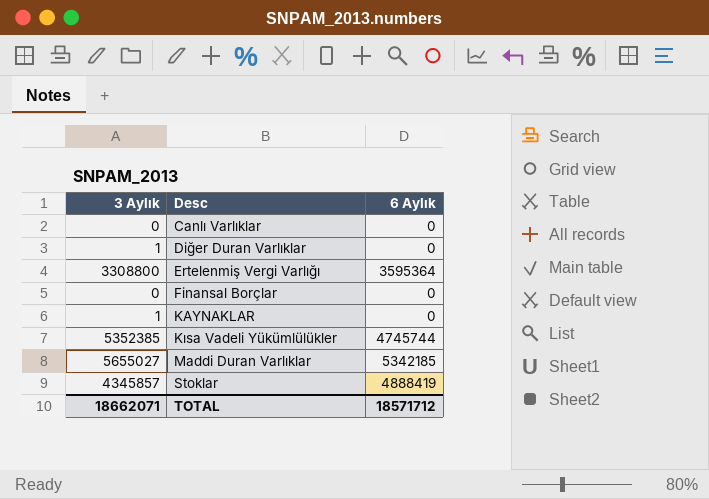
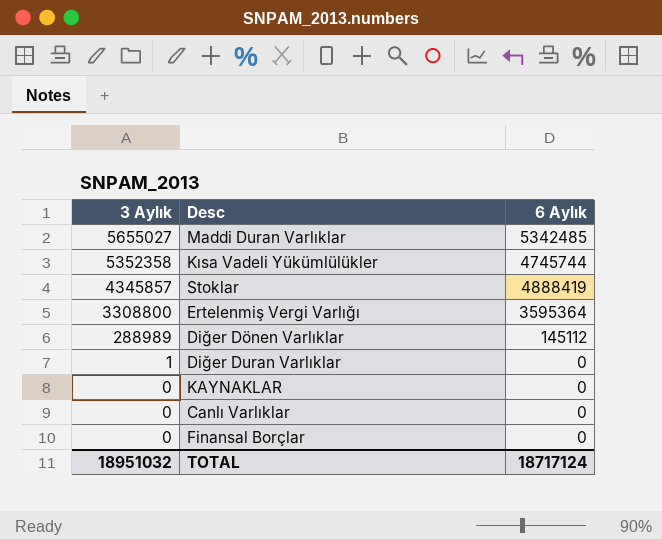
row order: Desc ascending -> 3 Aylık descending
Maddi Duran Varlıklar | 6 Aylık: 5342185 -> 5342485
Kısa Vadeli Yükümlülükler | 3 Aylık: 5352385 -> 5352358
row Diğer Dönen Varlıklar: none -> 288989 | 145112
KAYNAKLAR | 3 Aylık: 1 -> 0
TOTAL | 3 Aylık: 18662071 -> 18951032
TOTAL | 6 Aylık: 18571712 -> 18717124

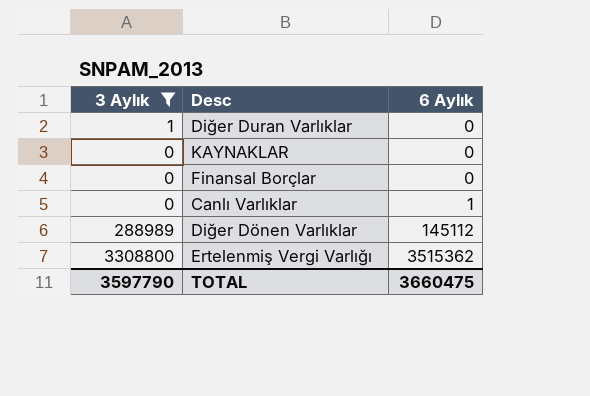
filter: none -> 3 Aylık <= 3308800
row order: 3 Aylık descending -> 6 Aylık ascending
Canlı Varlıklar | 6 Aylık: 0 -> 1
Ertelenmiş Vergi Varlığı | 6 Aylık: 3595364 -> 3515362
TOTAL | 3 Aylık: 18951032 -> 3597790
TOTAL | 6 Aylık: 18717124 -> 3660475

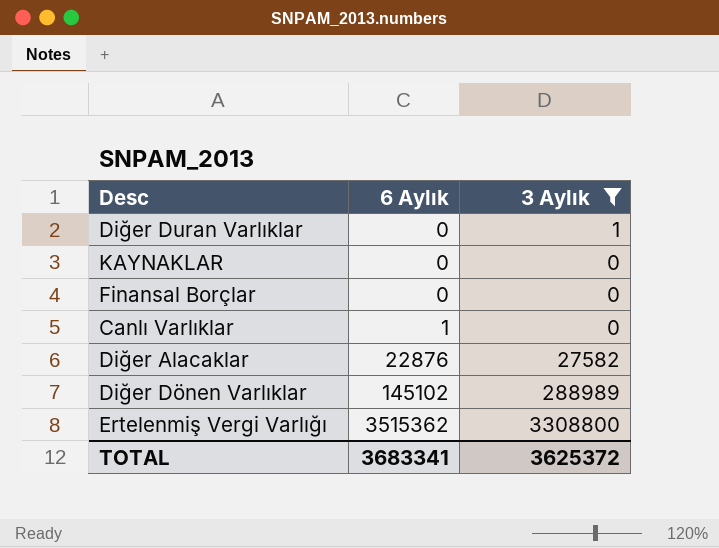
column 3 Aylık | position: 1 -> 3
row Diğer Alacaklar: none -> 22876 | 27582
Diğer Dönen Varlıklar | 6 Aylık: 145112 -> 145102
TOTAL | 6 Aylık: 3660475 -> 3683341
TOTAL | 3 Aylık: 3597790 -> 3625372

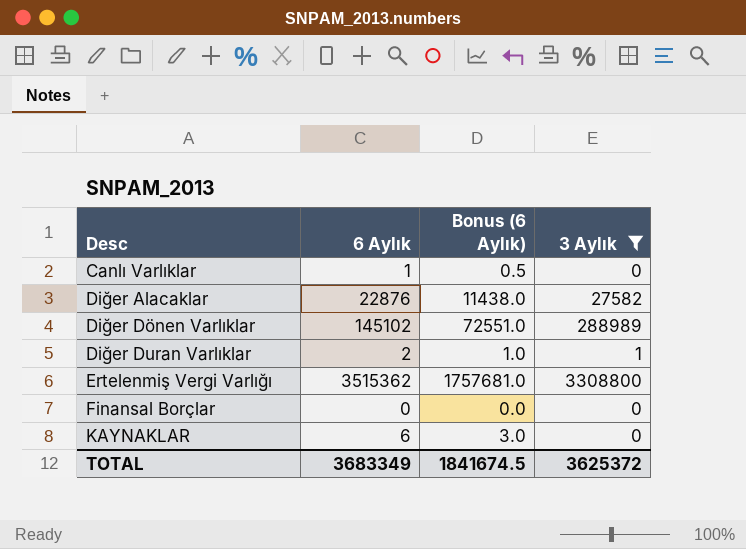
row order: 6 Aylık ascending -> Desc ascending
column Bonus (6 Aylık) | formula: none -> [6 Aylık] * 0.5
Diğer Duran Varlıklar | 6 Aylık: 0 -> 2
KAYNAKLAR | 6 Aylık: 0 -> 6
TOTAL | 6 Aylık: 3683341 -> 3683349

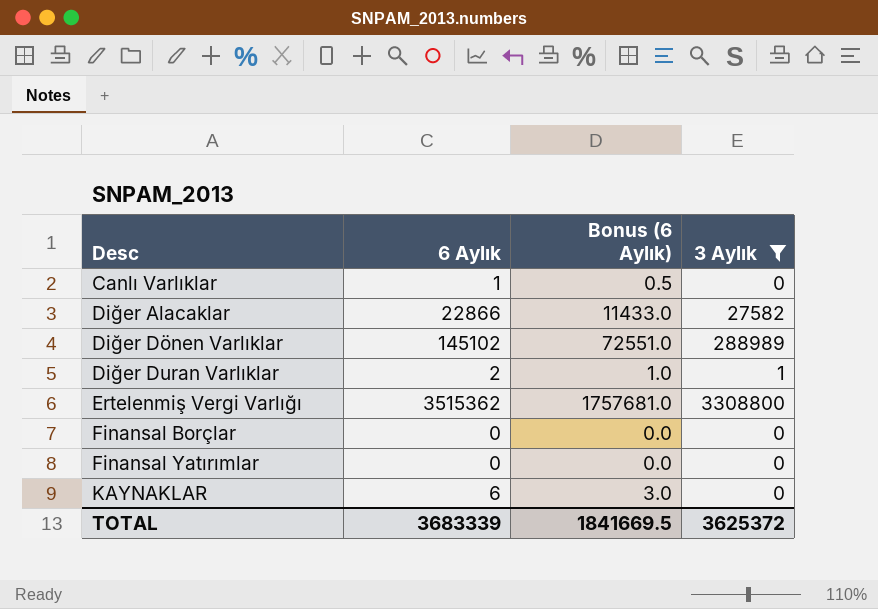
Diğer Alacaklar | 6 Aylık: 22876 -> 22866
Diğer Alacaklar | Bonus (6 Aylık): 11438.0 -> 11433.0
row Finansal Yatırımlar: none -> 0 | 0.0 | 0
TOTAL | 6 Aylık: 3683349 -> 3683339
TOTAL | Bonus (6 Aylık): 1841674.5 -> 1841669.5

